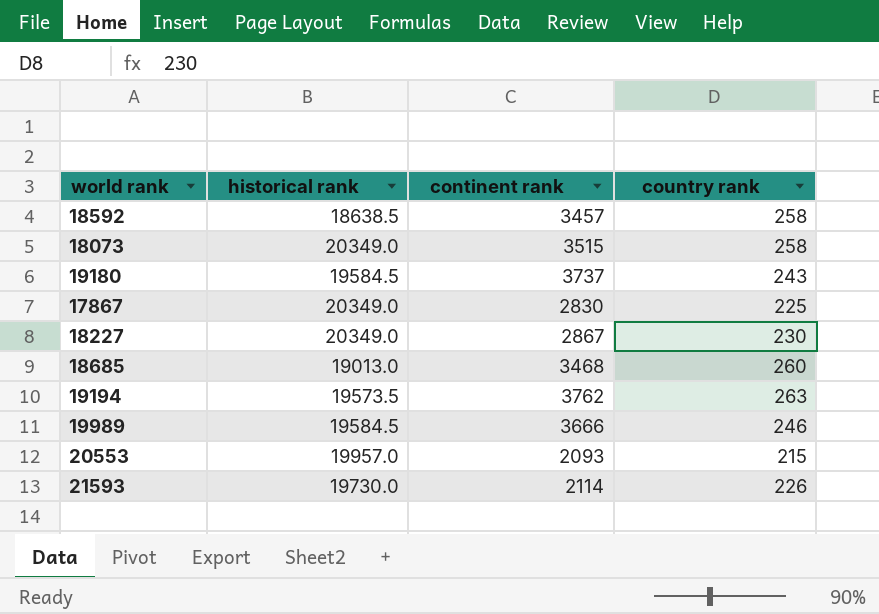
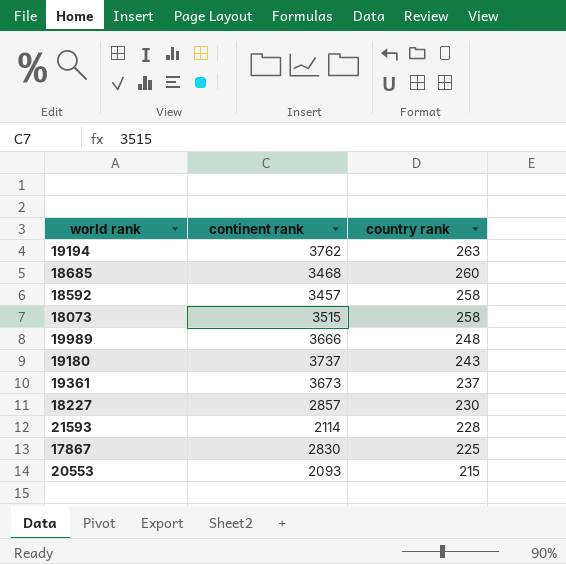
row order: none -> country rank descending
column historical rank | position: 2 -> none
19989 | country rank: 246 -> 248
row 19361: none -> 3673 | 237
18227 | continent rank: 2867 -> 2857
21593 | country rank: 226 -> 228

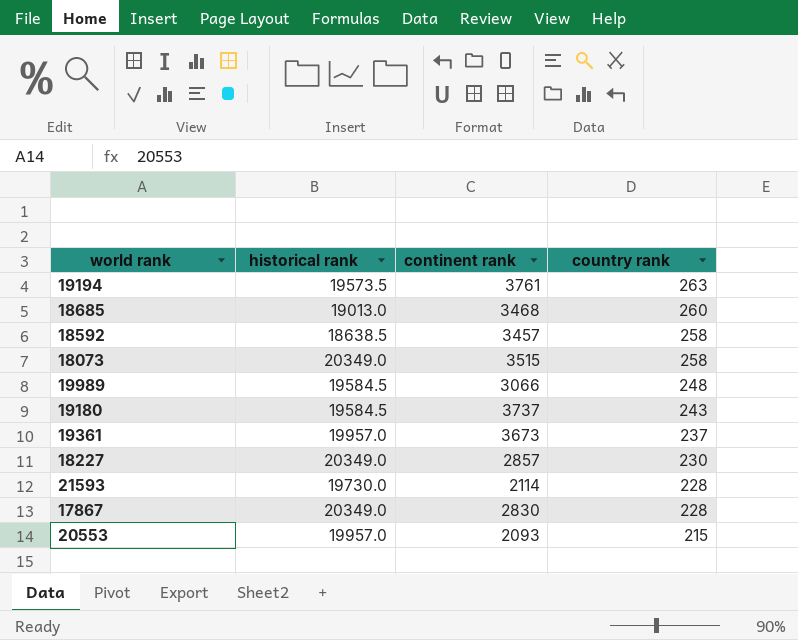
column historical rank | position: none -> 2
19194 | continent rank: 3762 -> 3761
19989 | continent rank: 3666 -> 3066
17867 | country rank: 225 -> 228

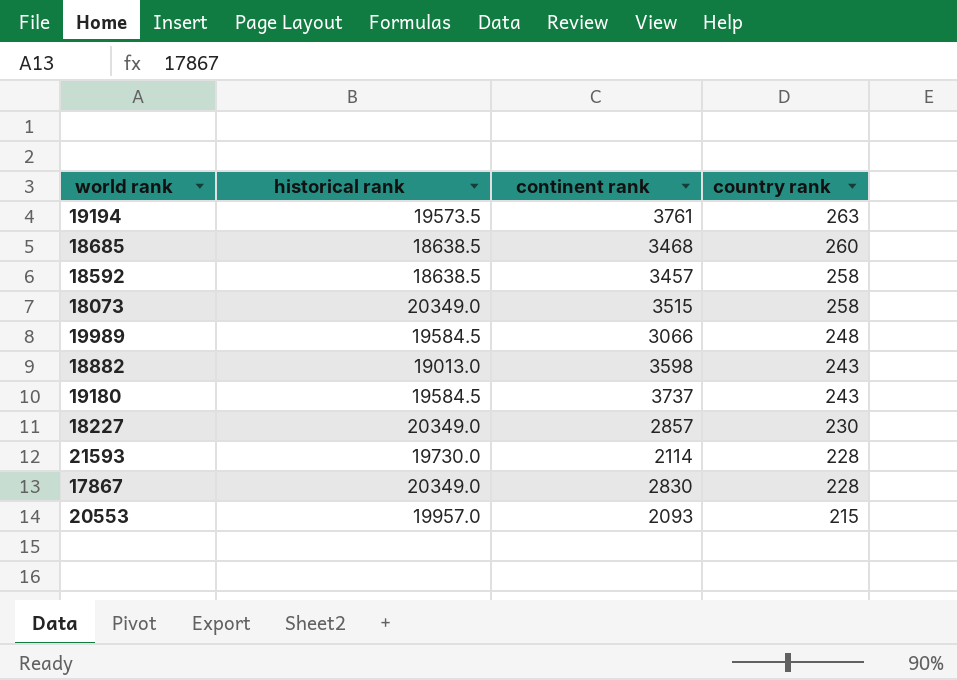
row 19361: 19957.0 | 3673 | 237 -> none
18685 | historical rank: 19013.0 -> 18638.5
row 18882: none -> 19013.0 | 3598 | 243

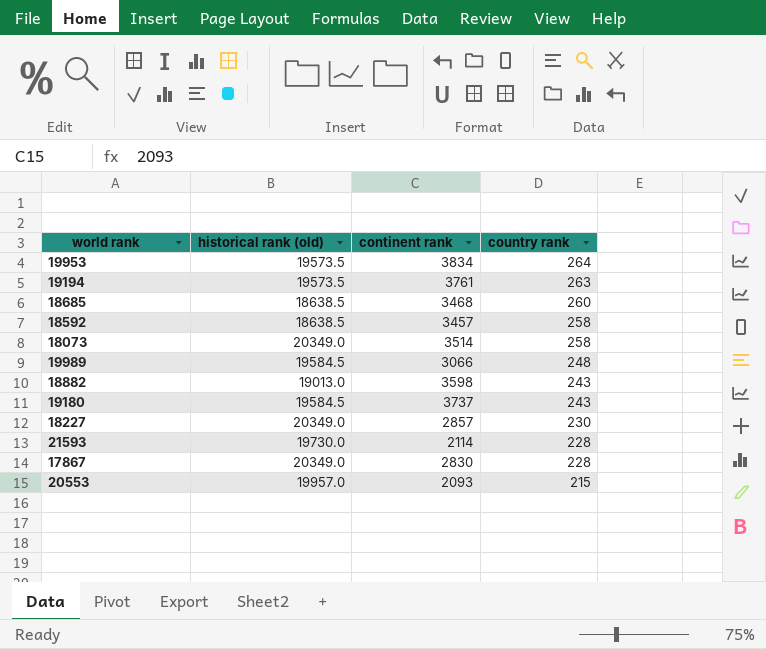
column name: historical rank -> historical rank (old)
row 19953: none -> 19573.5 | 3834 | 264
18073 | continent rank: 3515 -> 3514

